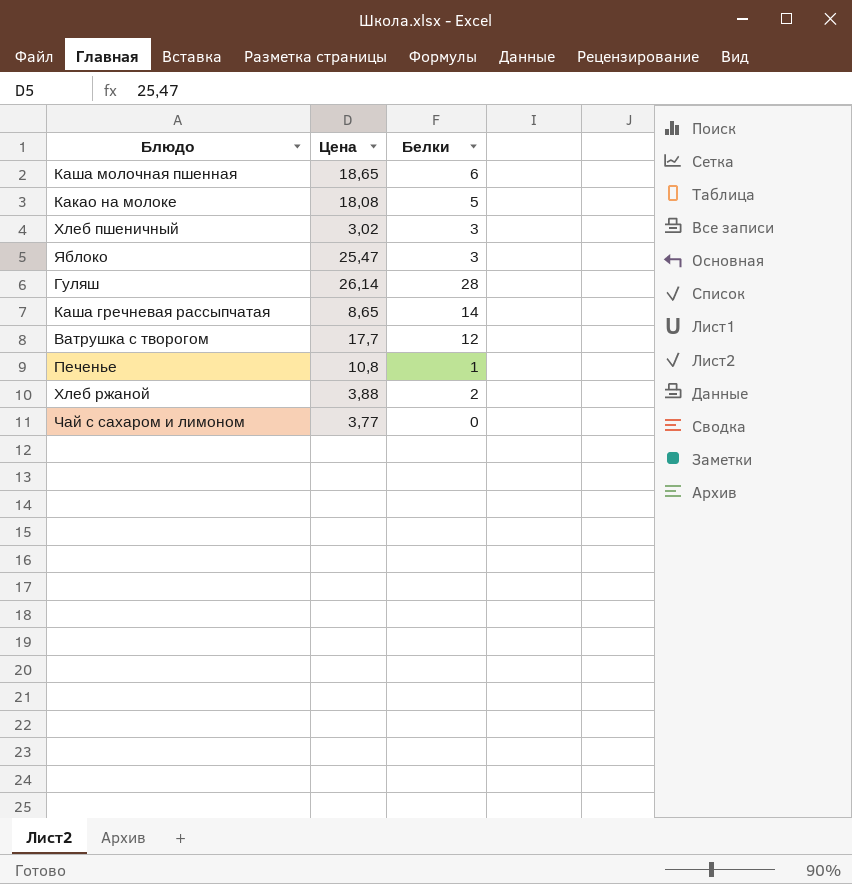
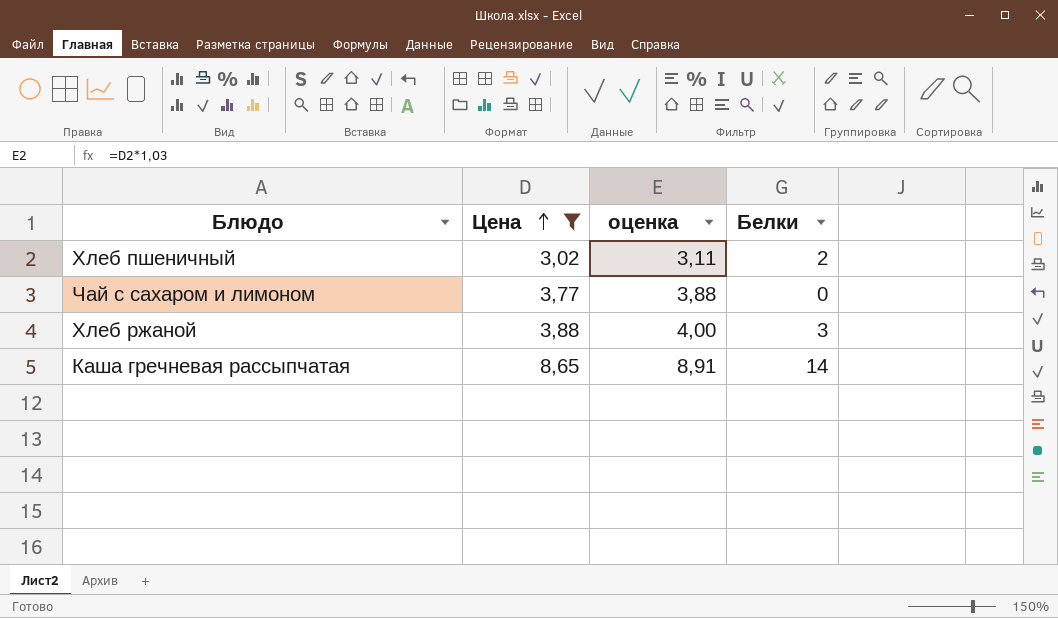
filter: none -> Цена <= 8,65
row order: none -> Цена ascending
column оценка | formula: none -> [Цена] * 1,03
Хлеб пшеничный | Белки: 3 -> 2
Хлеб ржаной | Белки: 2 -> 3

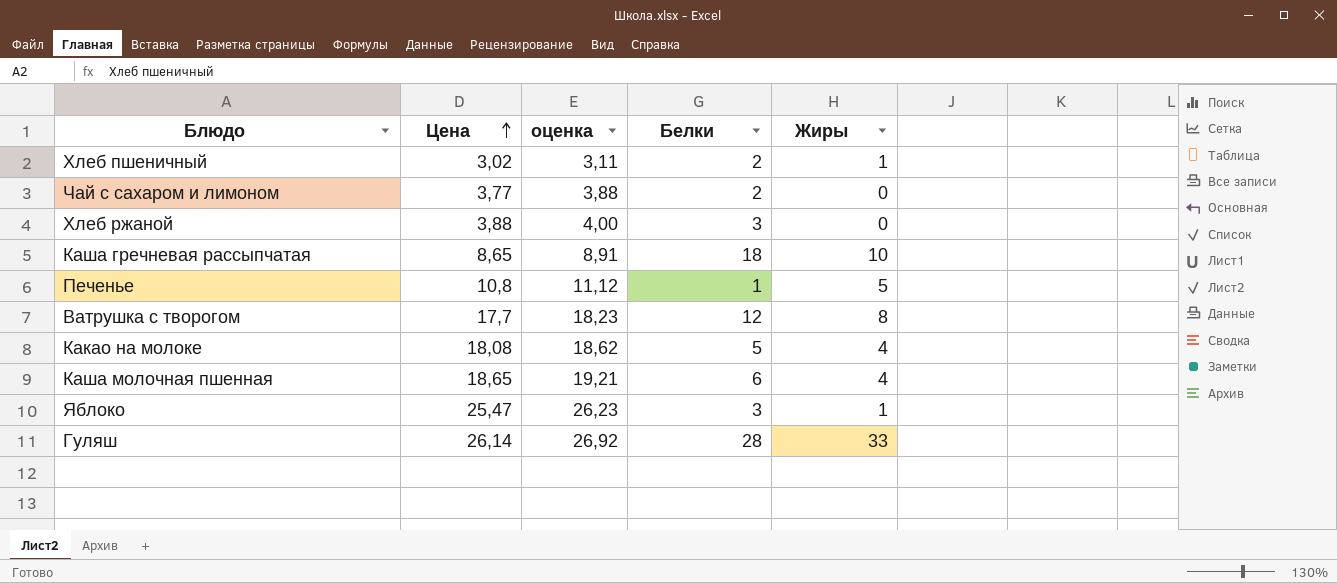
filter: Цена <= 8,65 -> none
column Жиры | position: none -> 5
Чай с сахаром и лимоном | Белки: 0 -> 2
Каша гречневая рассыпчатая | Белки: 14 -> 18

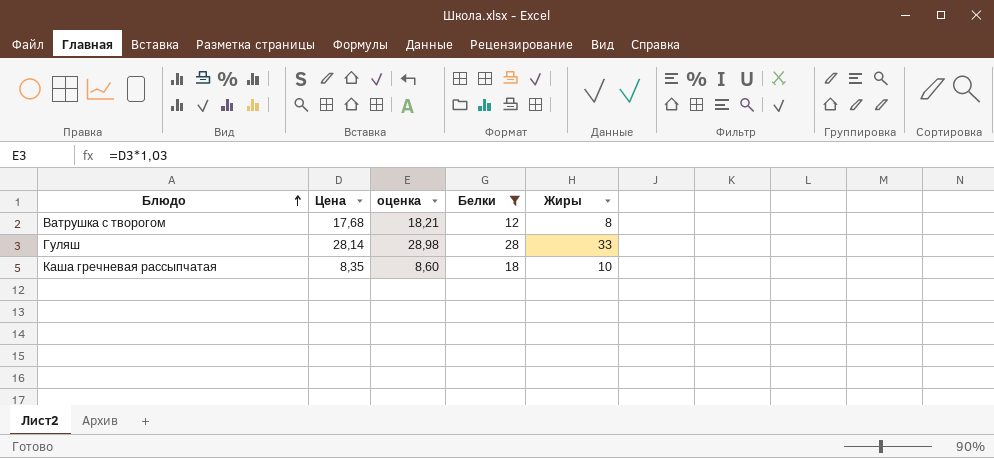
filter: none -> Белки >= 12
row order: Цена ascending -> Блюдо ascending
Ватрушка с творогом | Цена: 17,7 -> 17,68
Ватрушка с творогом | оценка: 18,23 -> 18,21
Гуляш | Цена: 26,14 -> 28,14
Гуляш | оценка: 26,92 -> 28,98
Каша гречневая рассыпчатая | Цена: 8,65 -> 8,35
Каша гречневая рассыпчатая | оценка: 8,91 -> 8,60

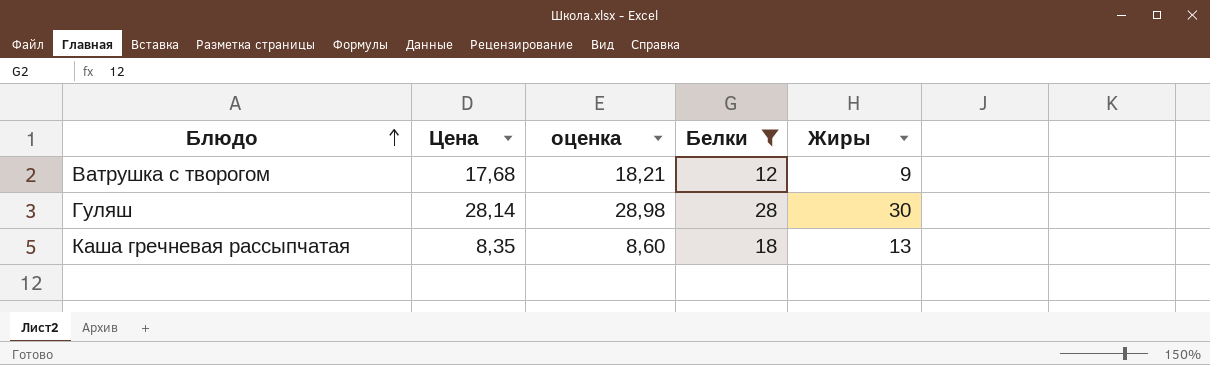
Ватрушка с творогом | Жиры: 8 -> 9
Гуляш | Жиры: 33 -> 30
Каша гречневая рассыпчатая | Жиры: 10 -> 13

